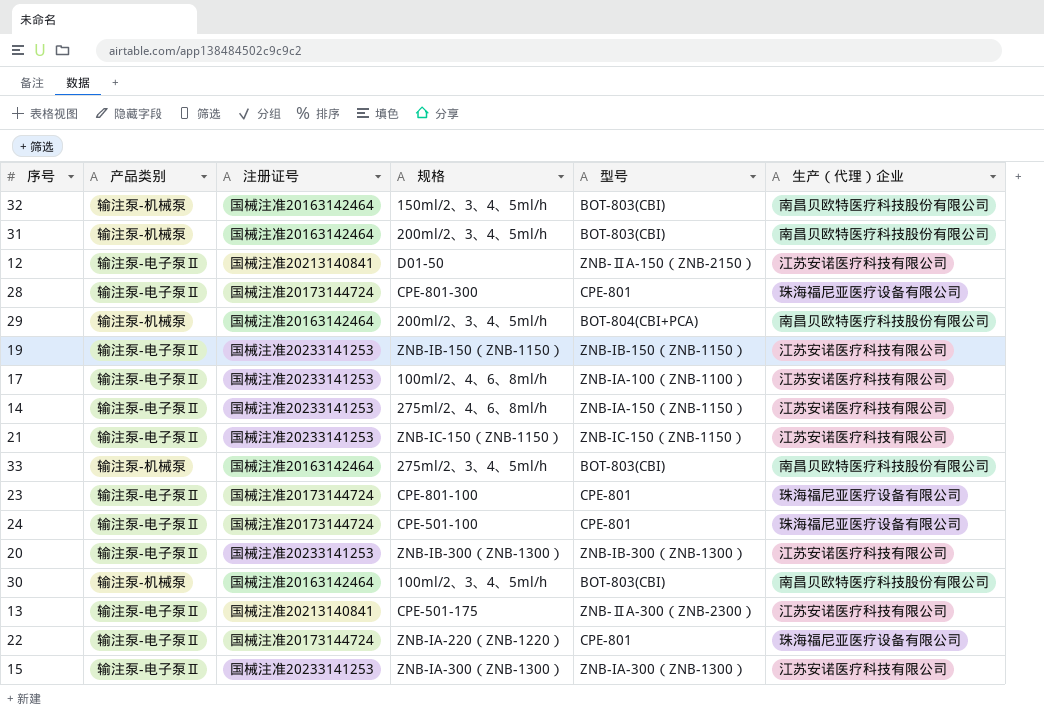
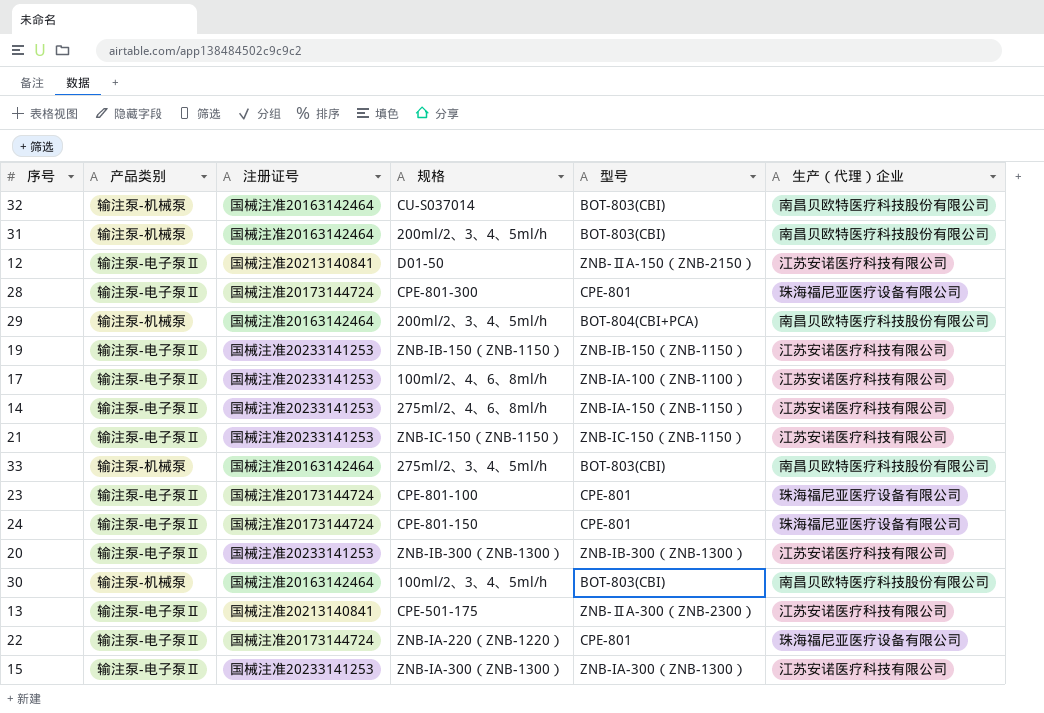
32 | 规格: 150ml/2、3、4、5ml/h -> CU-S037014
24 | 规格: CPE-501-100 -> CPE-801-150

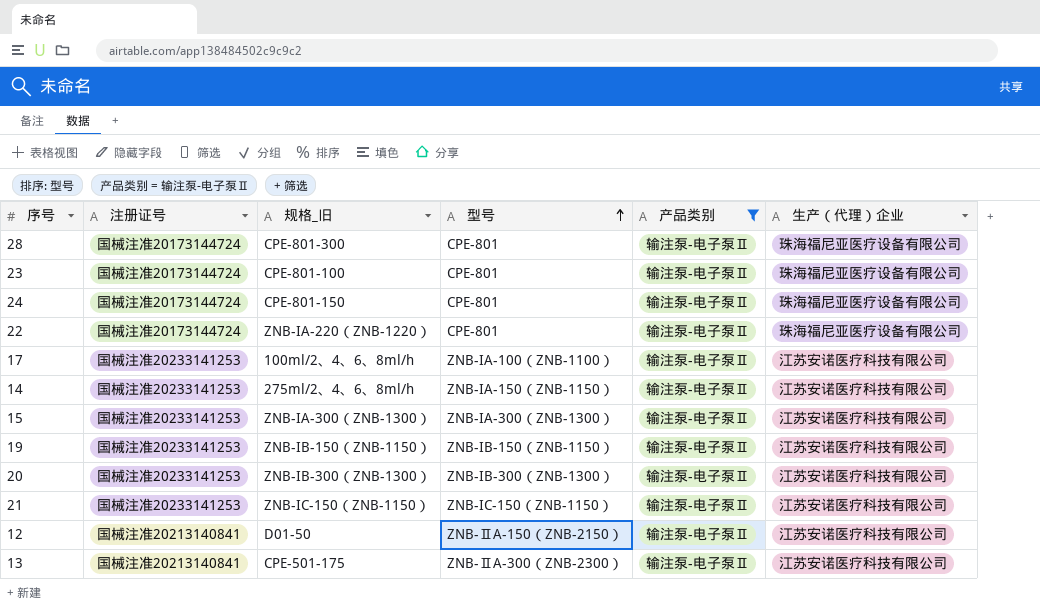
filter: none -> 产品类别 = 输注泵-电子泵Ⅱ
row order: none -> 型号 ascending
column name: 规格 -> 规格_旧
column 产品类别 | position: 2 -> 5

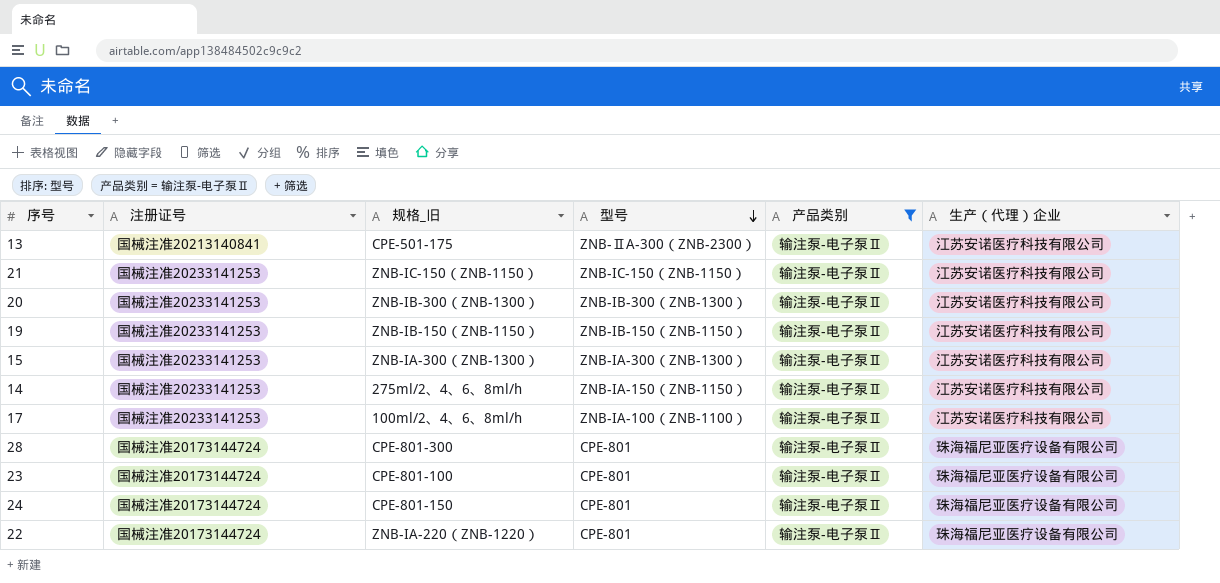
row order: 型号 ascending -> 型号 descending
row 12: 国械注准20213140841 | D01-50 | ZNB-ⅡA-150（ZNB-2150） | 输注泵-电子泵Ⅱ | 江苏安诺医疗科技有限公司 -> none

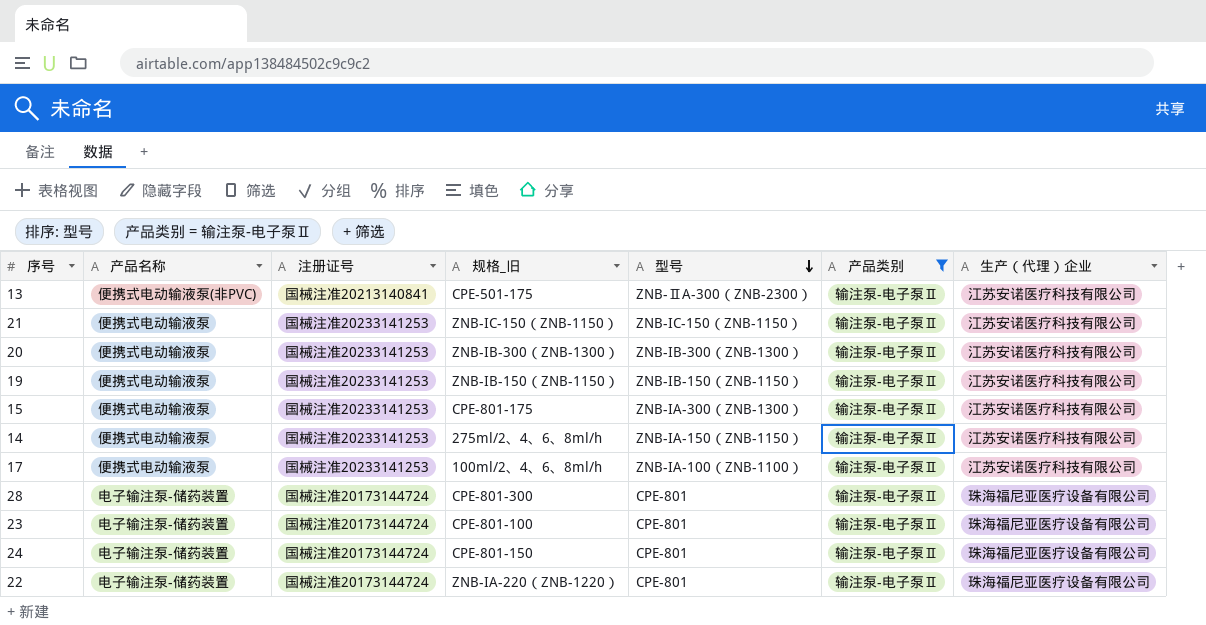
column 产品名称 | position: none -> 2
15 | 规格_旧: ZNB-IA-300（ZNB-1300） -> CPE-801-175

